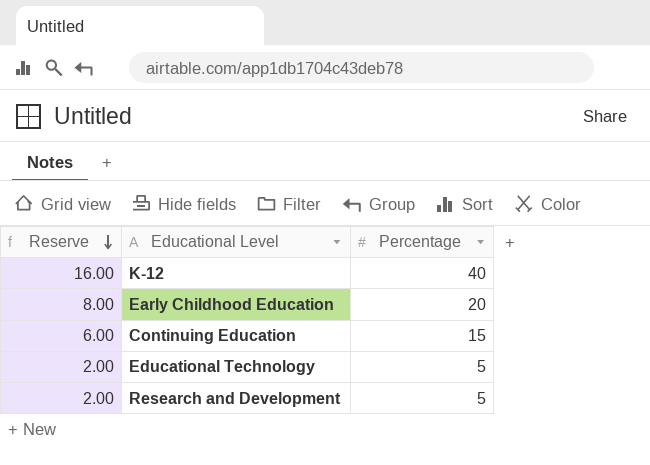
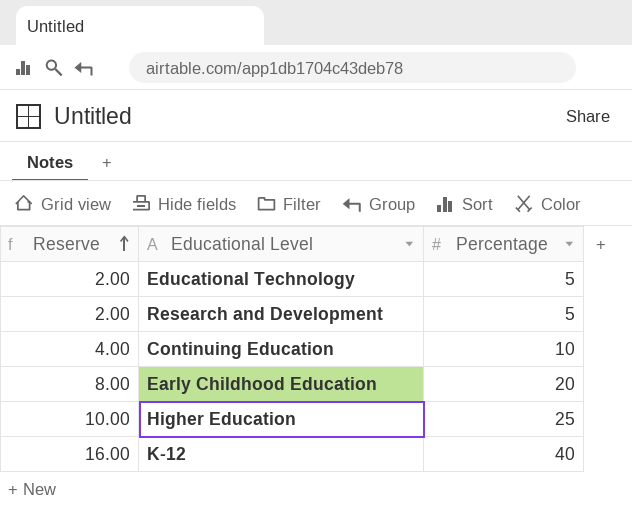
row order: Reserve descending -> Reserve ascending
Continuing Education | Reserve: 6.00 -> 4.00
Continuing Education | Percentage: 15 -> 10
row Higher Education: none -> 10.00 | 25

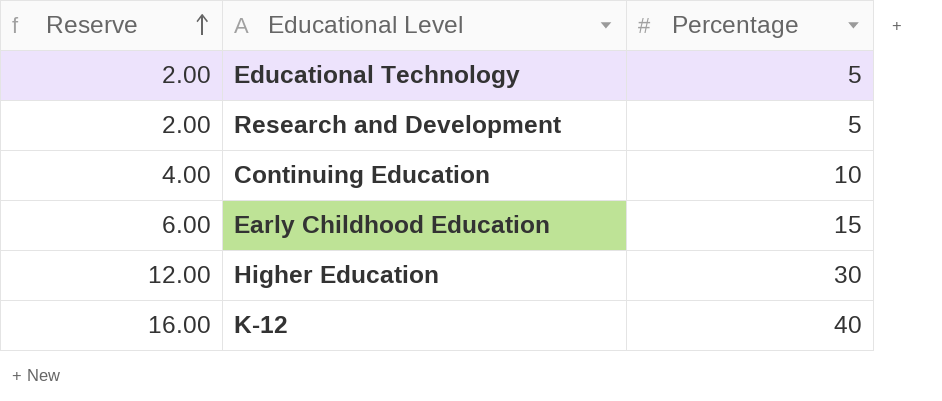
Early Childhood Education | Reserve: 8.00 -> 6.00
Early Childhood Education | Percentage: 20 -> 15
Higher Education | Reserve: 10.00 -> 12.00
Higher Education | Percentage: 25 -> 30

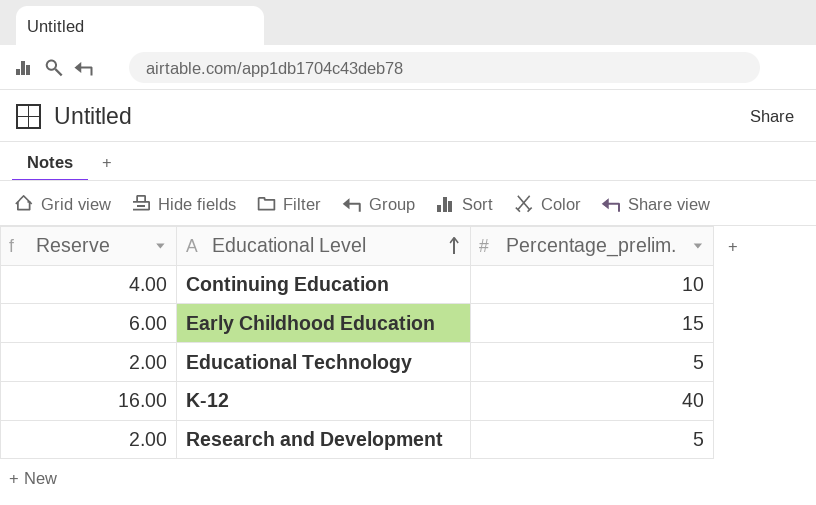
row order: Reserve ascending -> Educational Level ascending
column name: Percentage -> Percentage_prelim.
row Higher Education: 12.00 | 30 -> none

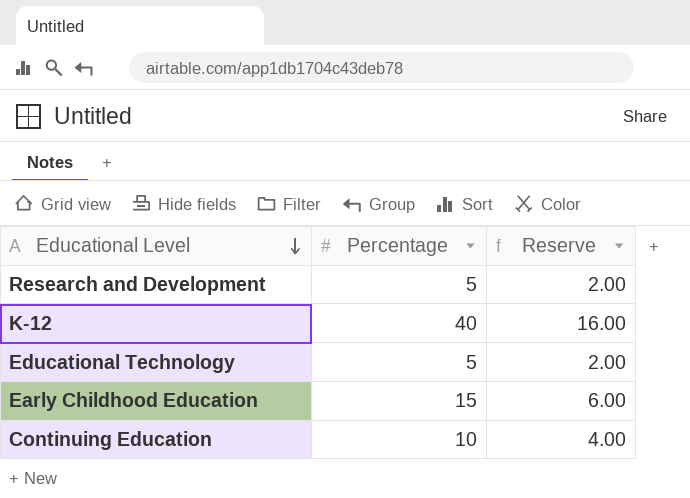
row order: Educational Level ascending -> Educational Level descending
column name: Percentage_prelim. -> Percentage
column Reserve | position: 1 -> 3

